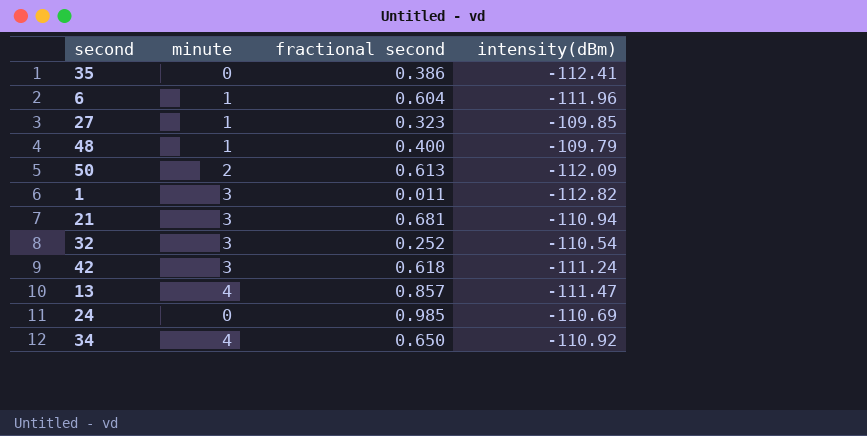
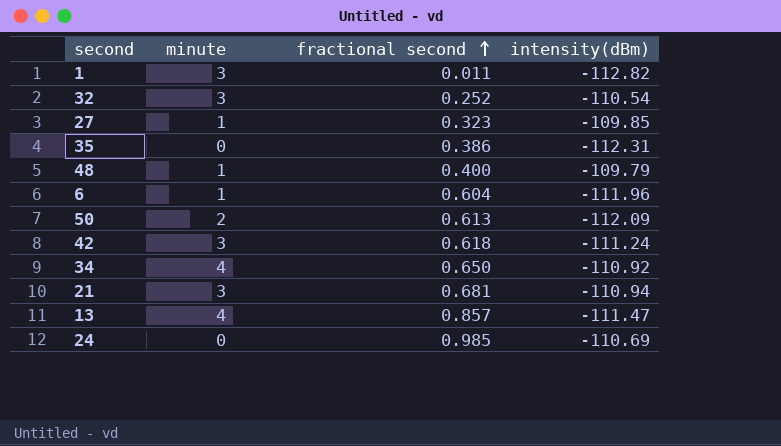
row order: none -> fractional second ascending
35 | intensity(dBm): -112.41 -> -112.31

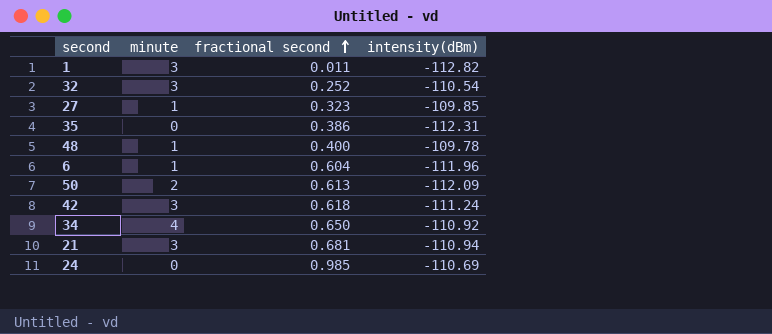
row 13: 4 | 0.857 | -111.47 -> none
48 | intensity(dBm): -109.79 -> -109.78

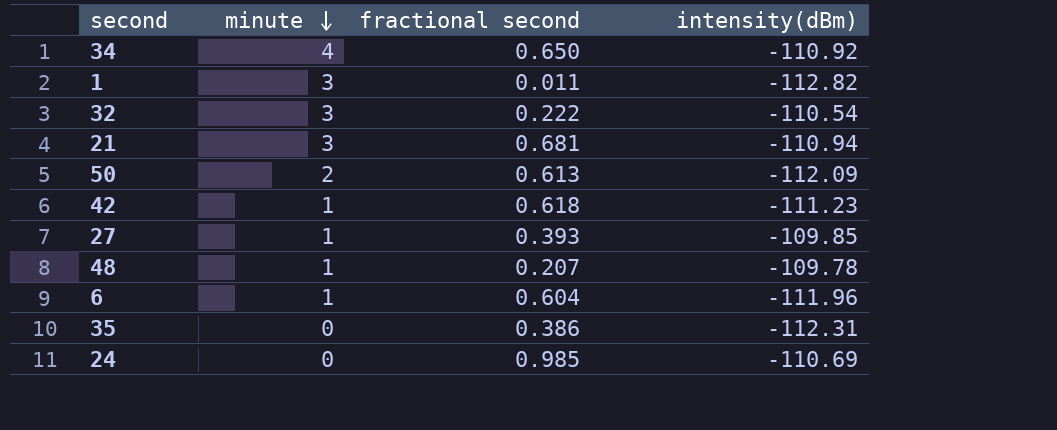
row order: fractional second ascending -> minute descending
32 | fractional second: 0.252 -> 0.222
42 | minute: 3 -> 1
42 | intensity(dBm): -111.24 -> -111.23
27 | fractional second: 0.323 -> 0.393
48 | fractional second: 0.400 -> 0.207

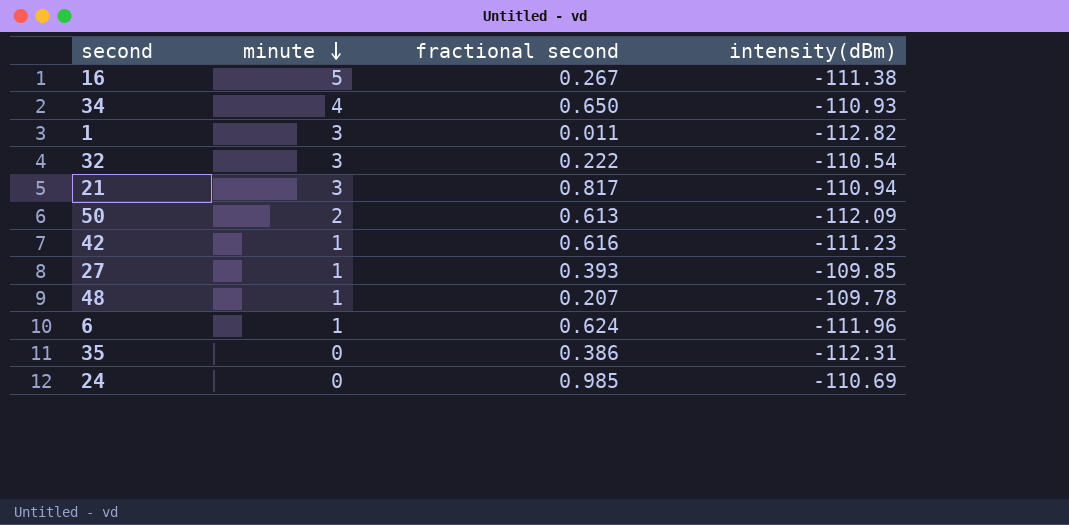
row 16: none -> 5 | 0.267 | -111.38
34 | intensity(dBm): -110.92 -> -110.93
21 | fractional second: 0.681 -> 0.817
42 | fractional second: 0.618 -> 0.616
6 | fractional second: 0.604 -> 0.624

